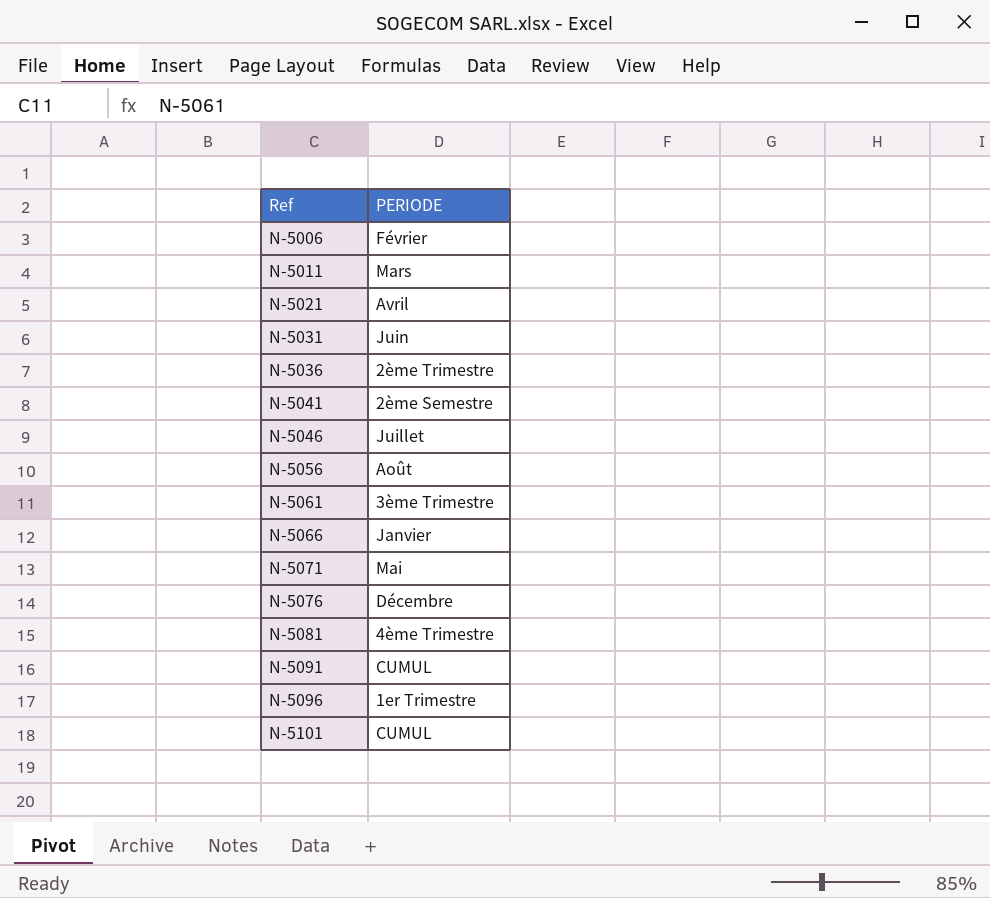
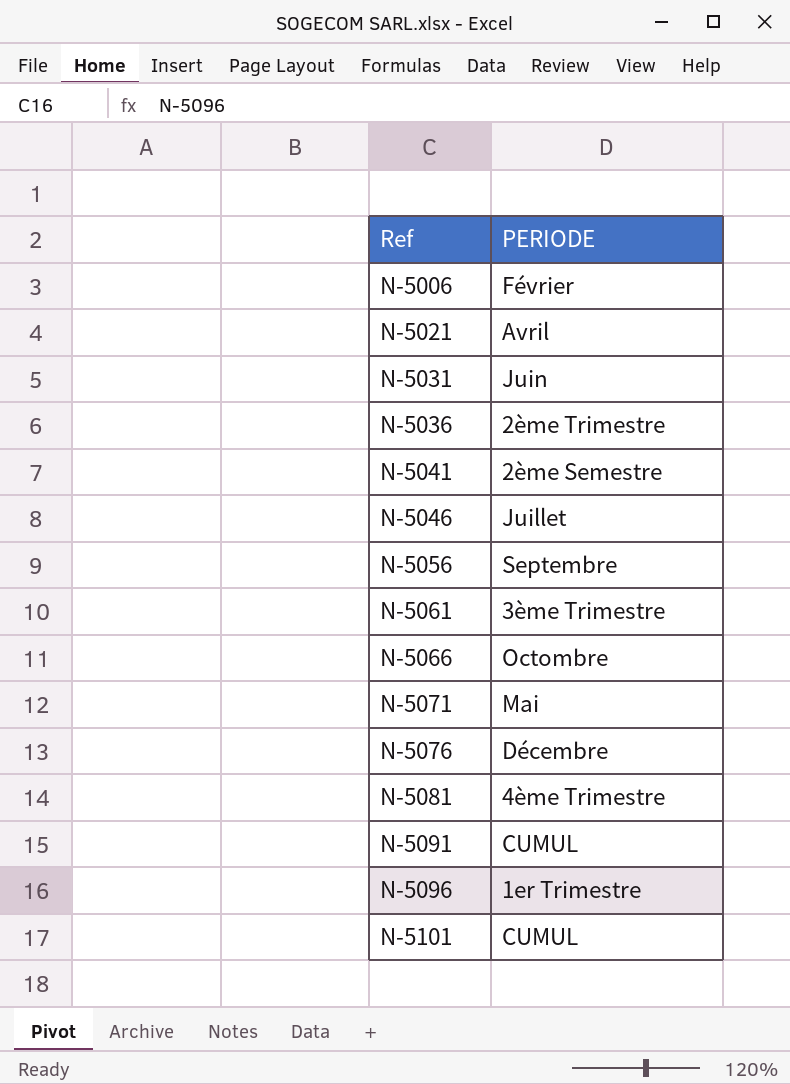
row N-5011: Mars -> none
N-5056 | PERIODE: Août -> Septembre
N-5066 | PERIODE: Janvier -> Octombre

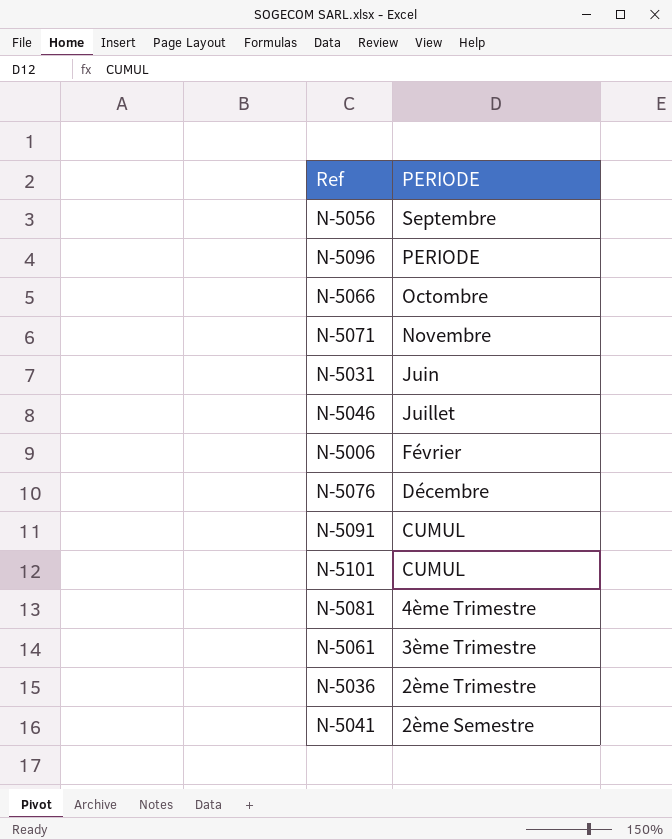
row order: Ref ascending -> PERIODE descending
row N-5021: Avril -> none
N-5096 | PERIODE: 1er Trimestre -> PERIODE
N-5071 | PERIODE: Mai -> Novembre

